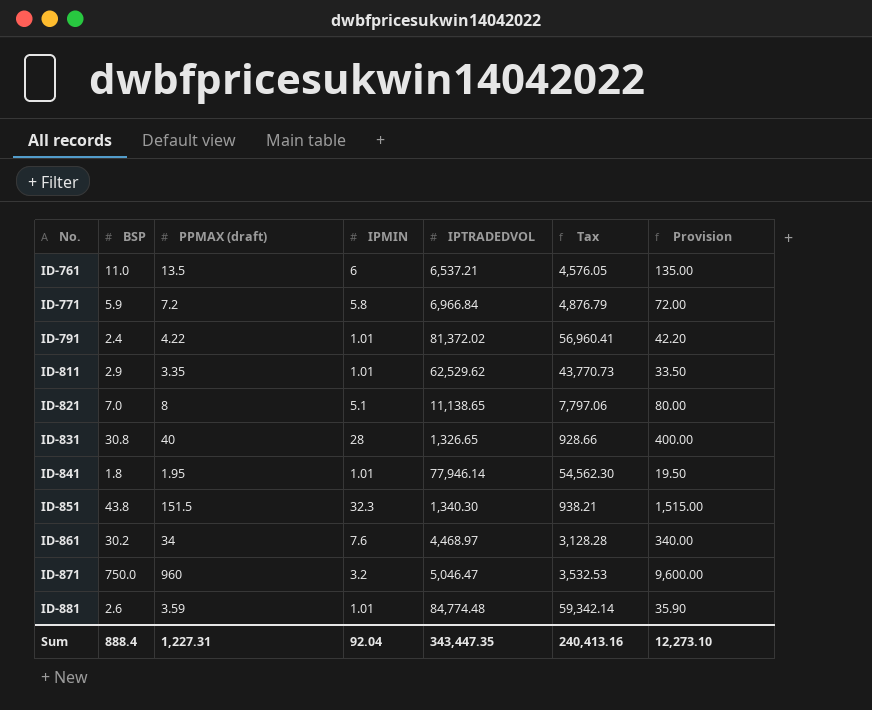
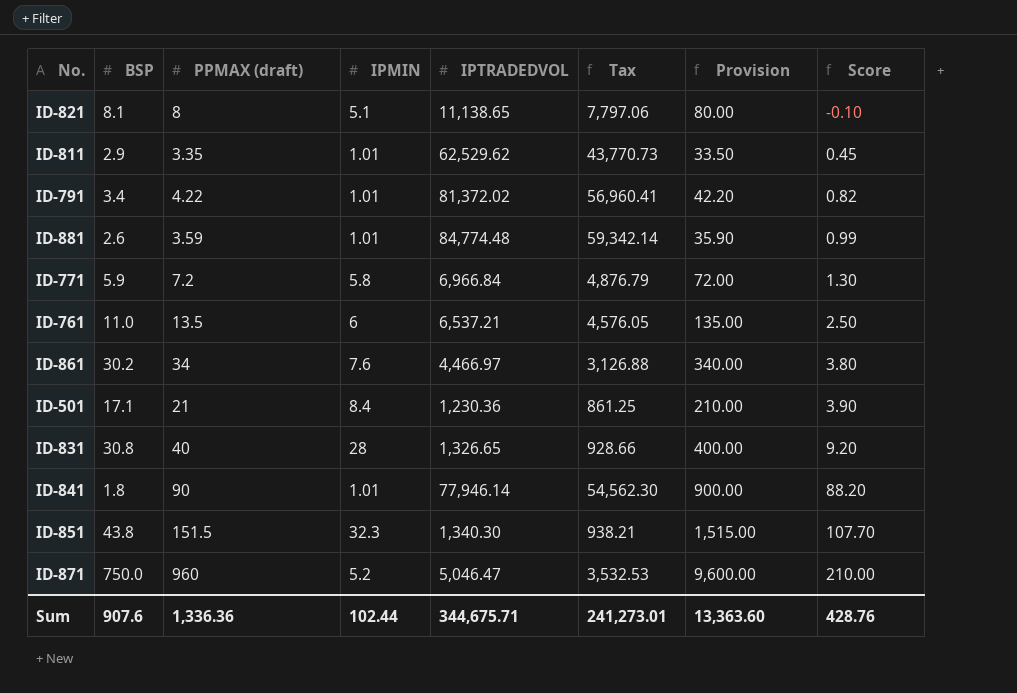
row order: No. ascending -> Score ascending
column Score | formula: none -> [PPMAX (draft)] - [BSP]
ID-821 | BSP: 7.0 -> 8.1
ID-791 | BSP: 2.4 -> 3.4
ID-861 | IPTRADEDVOL: 4,468.97 -> 4,466.97
ID-861 | Tax: 3,128.28 -> 3,126.88
row ID-501: none -> 17.1 | 21 | 8.4 | 1,230.36 | 861.25 | 210.00 | 3.90
ID-841 | PPMAX (draft): 1.95 -> 90
ID-841 | Provision: 19.50 -> 900.00
ID-871 | IPMIN: 3.2 -> 5.2
Sum | BSP: 888.4 -> 907.6
Sum | PPMAX (draft): 1,227.31 -> 1,336.36
Sum | IPMIN: 92.04 -> 102.44
Sum | IPTRADEDVOL: 343,447.35 -> 344,675.71
Sum | Tax: 240,413.16 -> 241,273.01
Sum | Provision: 12,273.10 -> 13,363.60

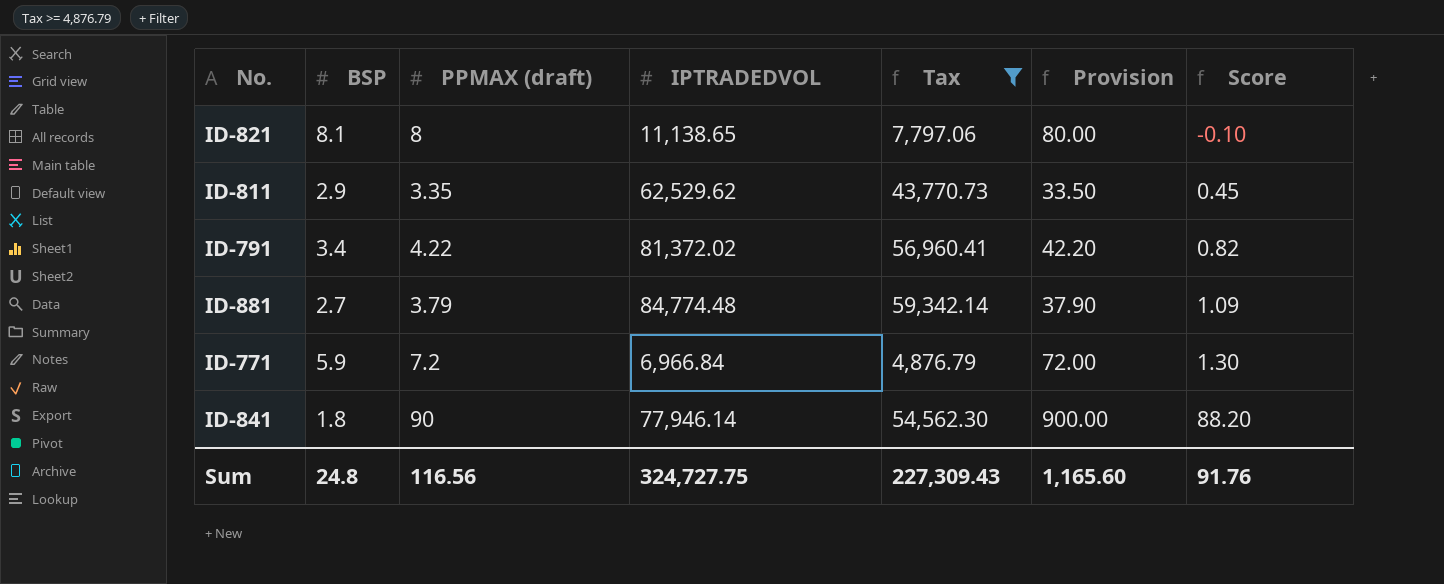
filter: none -> Tax >= 4,876.79
column IPMIN | position: 4 -> none
ID-881 | BSP: 2.6 -> 2.7
ID-881 | PPMAX (draft): 3.59 -> 3.79
ID-881 | Provision: 35.90 -> 37.90
ID-881 | Score: 0.99 -> 1.09
Sum | BSP: 907.6 -> 24.8
Sum | PPMAX (draft): 1,336.36 -> 116.56
Sum | IPTRADEDVOL: 344,675.71 -> 324,727.75
Sum | Tax: 241,273.01 -> 227,309.43
Sum | Provision: 13,363.60 -> 1,165.60
Sum | Score: 428.76 -> 91.76

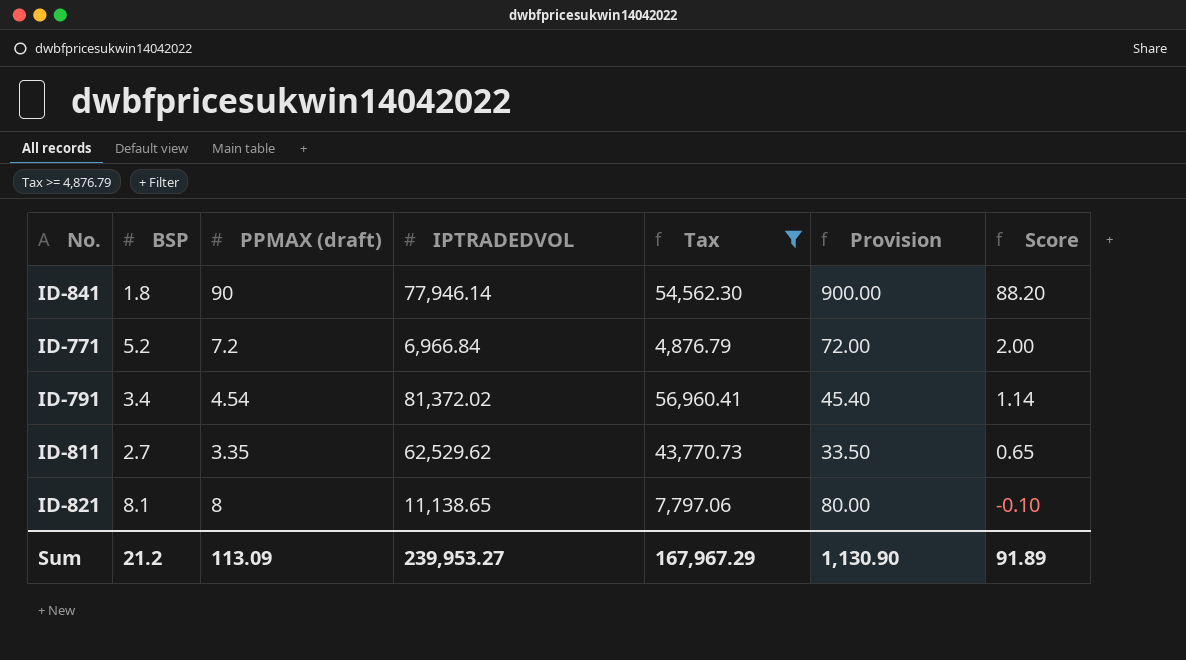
row order: Score ascending -> Score descending
row ID-881: 2.7 | 3.79 | 84,774.48 | 59,342.14 | 37.90 | 1.09 -> none
ID-771 | BSP: 5.9 -> 5.2
ID-771 | Score: 1.30 -> 2.00
ID-791 | PPMAX (draft): 4.22 -> 4.54
ID-791 | Provision: 42.20 -> 45.40
ID-791 | Score: 0.82 -> 1.14
ID-811 | BSP: 2.9 -> 2.7
ID-811 | Score: 0.45 -> 0.65
Sum | BSP: 24.8 -> 21.2
Sum | PPMAX (draft): 116.56 -> 113.09
Sum | IPTRADEDVOL: 324,727.75 -> 239,953.27
Sum | Tax: 227,309.43 -> 167,967.29
Sum | Provision: 1,165.60 -> 1,130.90
Sum | Score: 91.76 -> 91.89

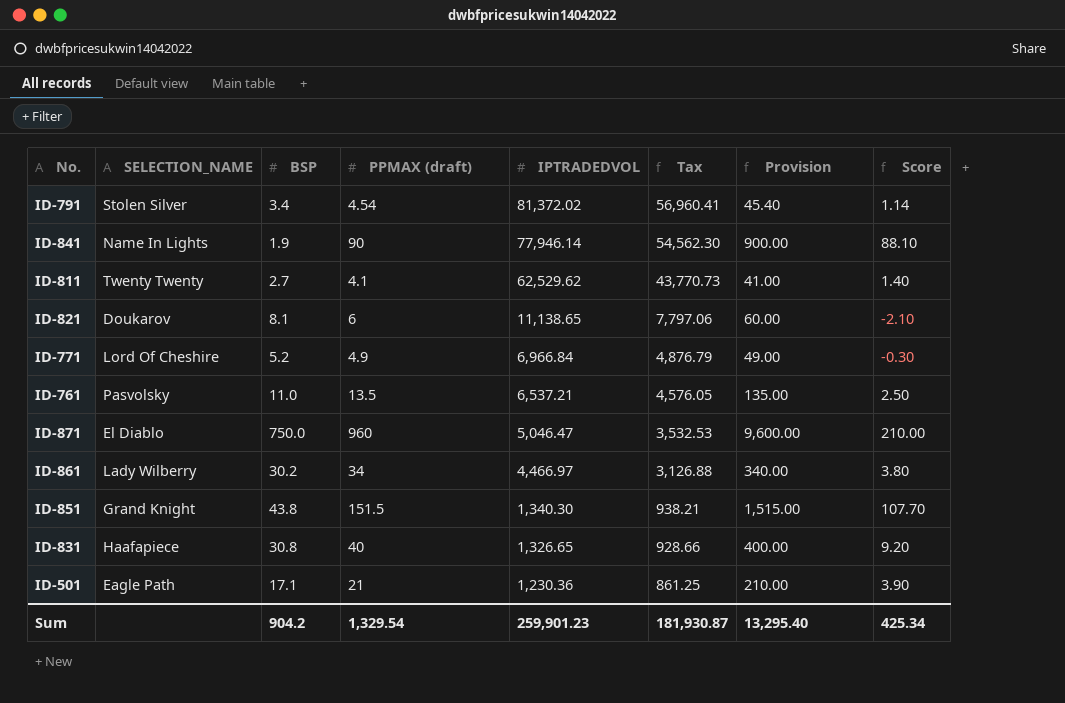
filter: Tax >= 4,876.79 -> none
row order: Score descending -> IPTRADEDVOL descending
column SELECTION_NAME | position: none -> 2
ID-841 | BSP: 1.8 -> 1.9
ID-841 | Score: 88.20 -> 88.10
ID-811 | PPMAX (draft): 3.35 -> 4.1
ID-811 | Provision: 33.50 -> 41.00
ID-811 | Score: 0.65 -> 1.40
ID-821 | PPMAX (draft): 8 -> 6
ID-821 | Provision: 80.00 -> 60.00
ID-821 | Score: -0.10 -> -2.10
ID-771 | PPMAX (draft): 7.2 -> 4.9
ID-771 | Provision: 72.00 -> 49.00
ID-771 | Score: 2.00 -> -0.30
Sum | BSP: 21.2 -> 904.2
Sum | PPMAX (draft): 113.09 -> 1,329.54
Sum | IPTRADEDVOL: 239,953.27 -> 259,901.23
Sum | Tax: 167,967.29 -> 181,930.87
Sum | Provision: 1,130.90 -> 13,295.40
Sum | Score: 91.89 -> 425.34

